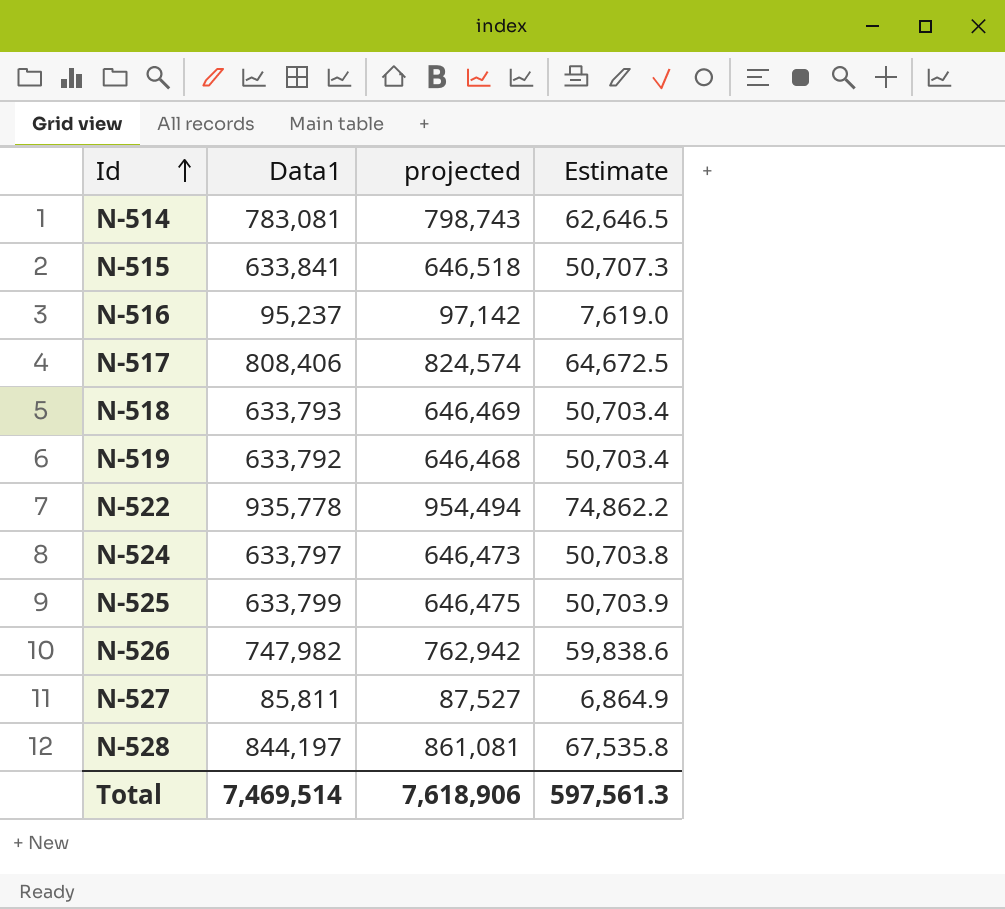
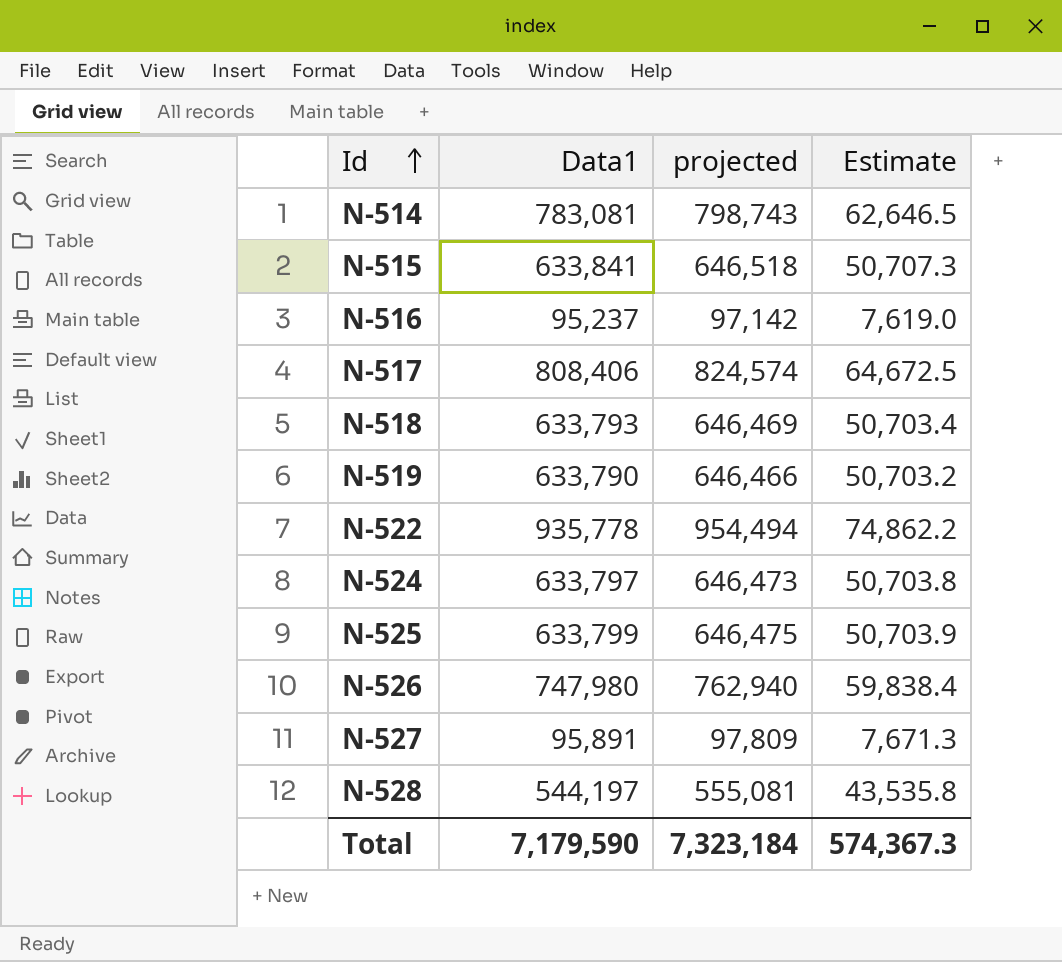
N-519 | Data1: 633,792 -> 633,790
N-519 | projected: 646,468 -> 646,466
N-519 | Estimate: 50,703.4 -> 50,703.2
N-526 | Data1: 747,982 -> 747,980
N-526 | projected: 762,942 -> 762,940
N-526 | Estimate: 59,838.6 -> 59,838.4
N-527 | Data1: 85,811 -> 95,891
N-527 | projected: 87,527 -> 97,809
N-527 | Estimate: 6,864.9 -> 7,671.3
N-528 | Data1: 844,197 -> 544,197
N-528 | projected: 861,081 -> 555,081
N-528 | Estimate: 67,535.8 -> 43,535.8
Total | Data1: 7,469,514 -> 7,179,590
Total | projected: 7,618,906 -> 7,323,184
Total | Estimate: 597,561.3 -> 574,367.3

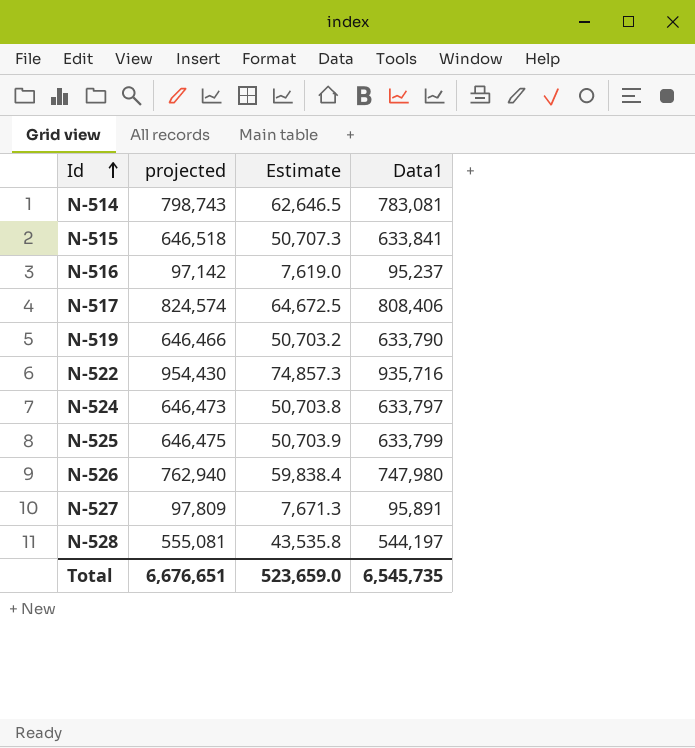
column Data1 | position: 2 -> 4
row N-518: 633,793 | 646,469 | 50,703.4 -> none
N-522 | projected: 954,494 -> 954,430
N-522 | Estimate: 74,862.2 -> 74,857.3
N-522 | Data1: 935,778 -> 935,716
Total | projected: 7,323,184 -> 6,676,651
Total | Estimate: 574,367.3 -> 523,659.0
Total | Data1: 7,179,590 -> 6,545,735

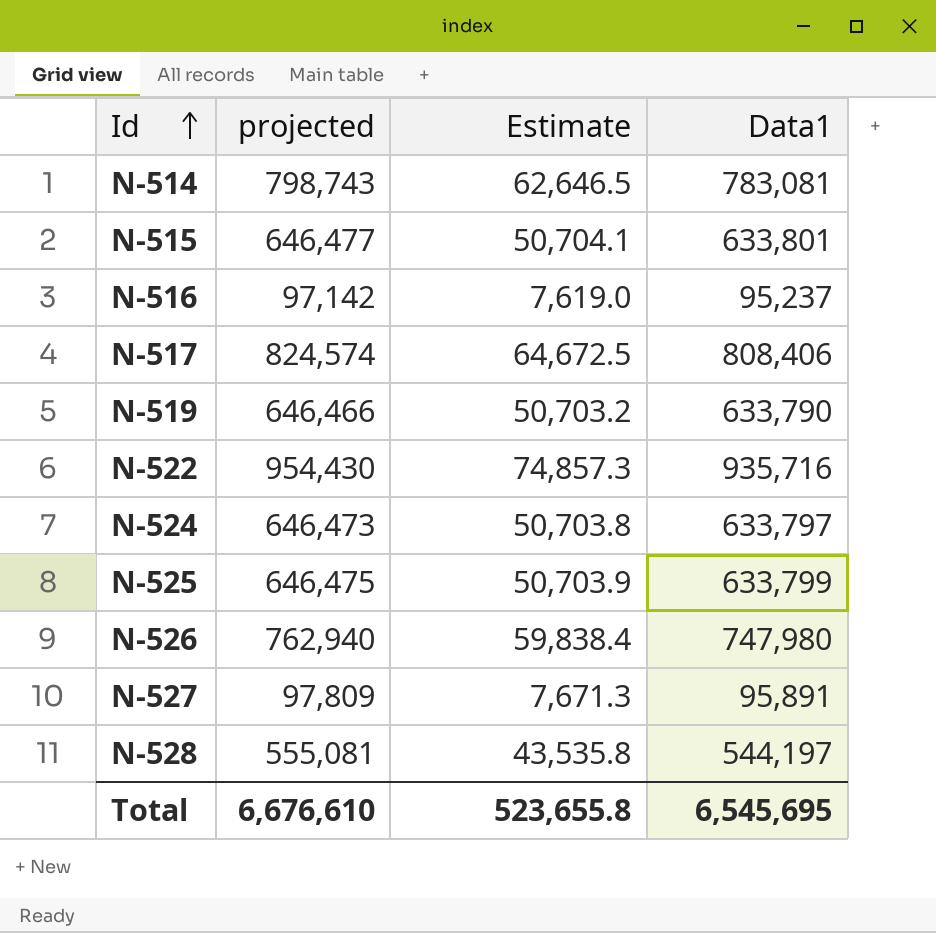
N-515 | projected: 646,518 -> 646,477
N-515 | Estimate: 50,707.3 -> 50,704.1
N-515 | Data1: 633,841 -> 633,801
Total | projected: 6,676,651 -> 6,676,610
Total | Estimate: 523,659.0 -> 523,655.8
Total | Data1: 6,545,735 -> 6,545,695

